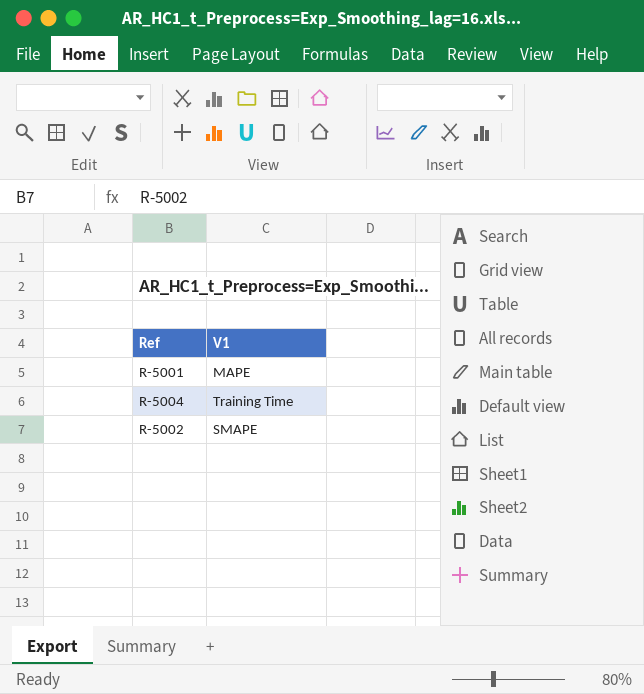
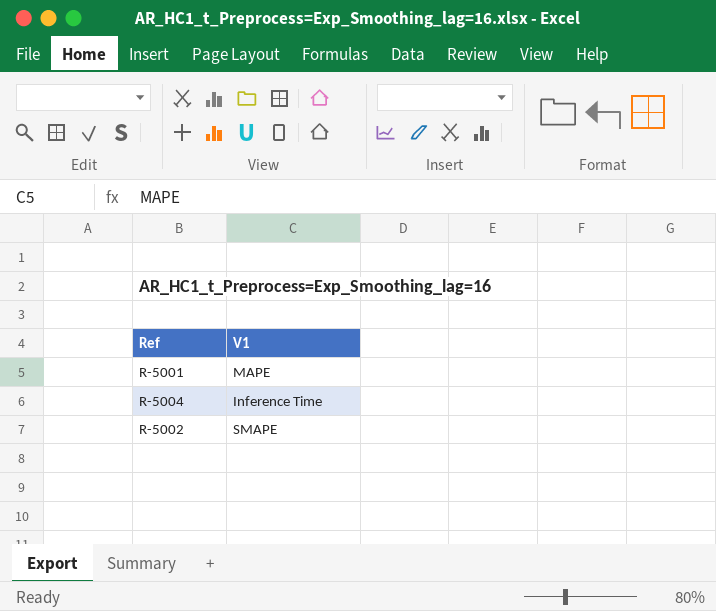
R-5004 | V1: Training Time -> Inference Time

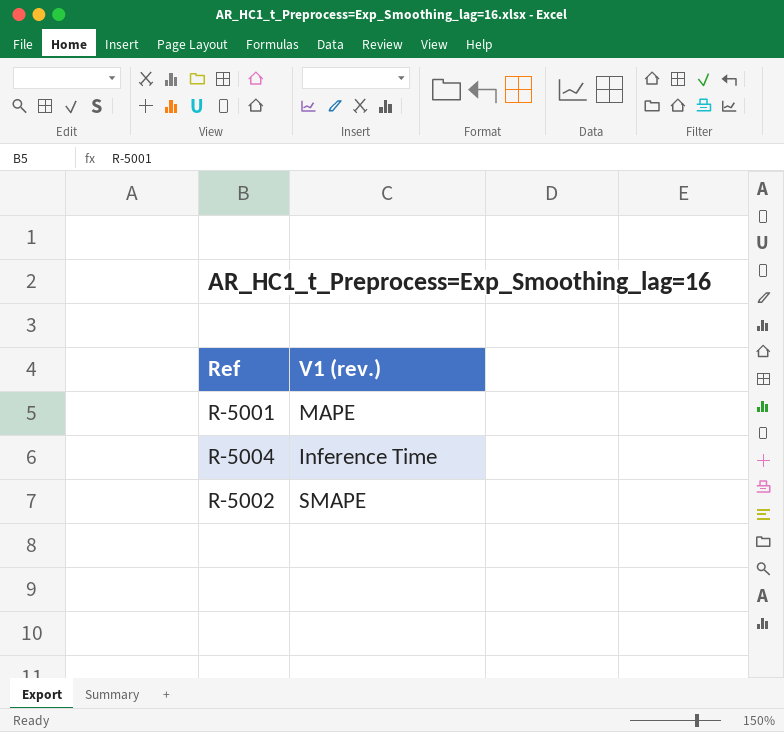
column name: V1 -> V1 (rev.)

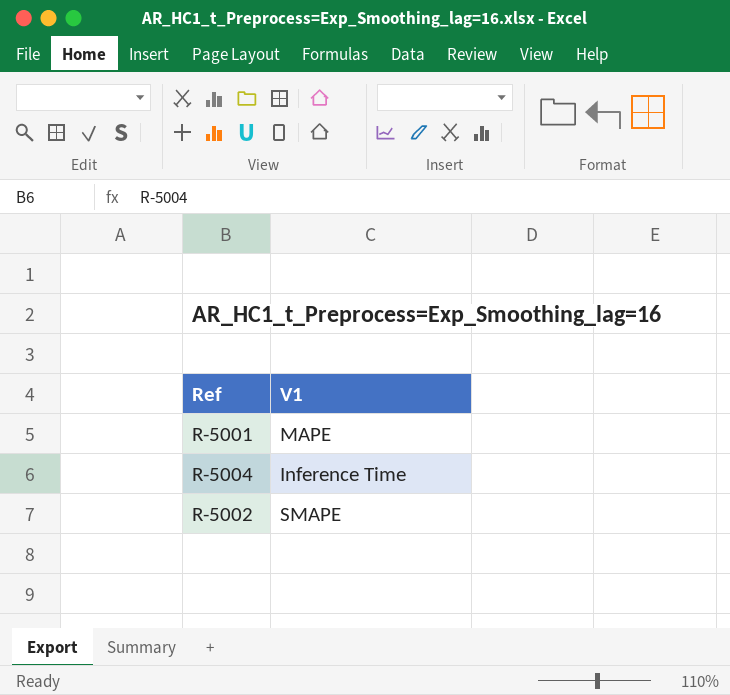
column name: V1 (rev.) -> V1

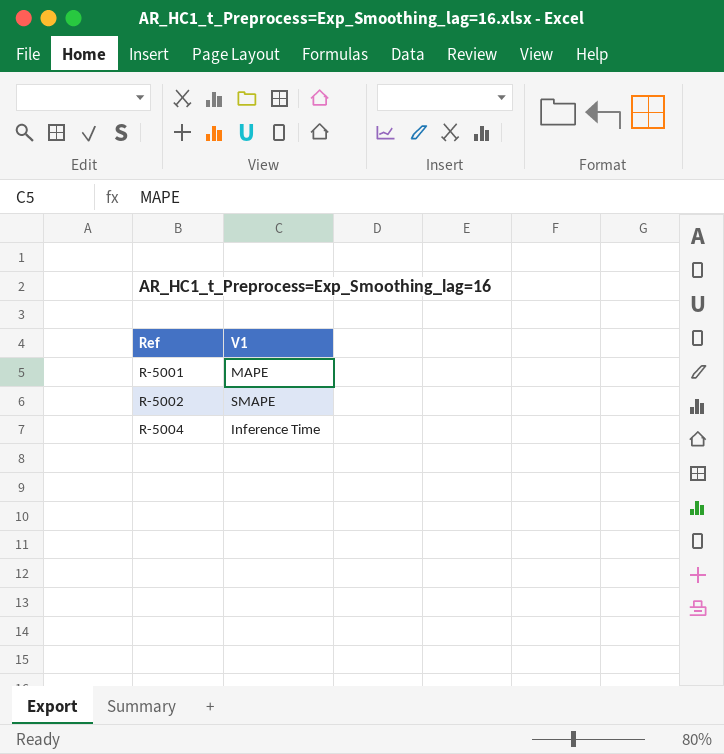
row order: none -> Ref ascending

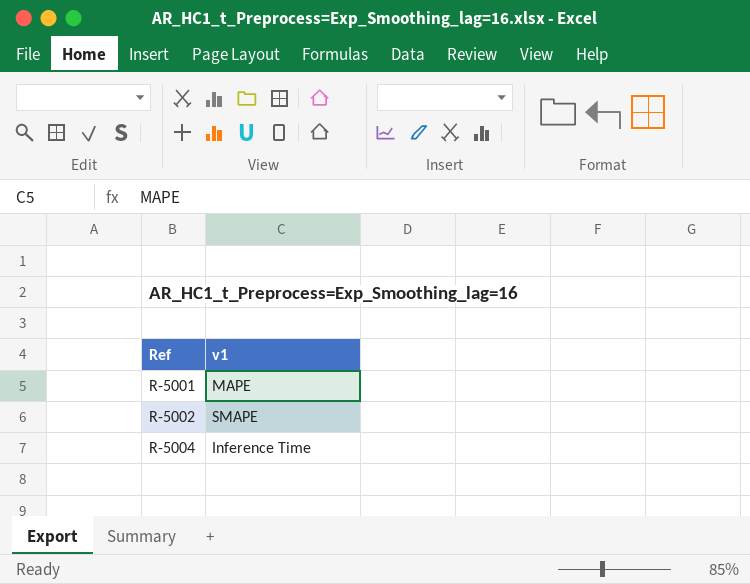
column name: V1 -> v1

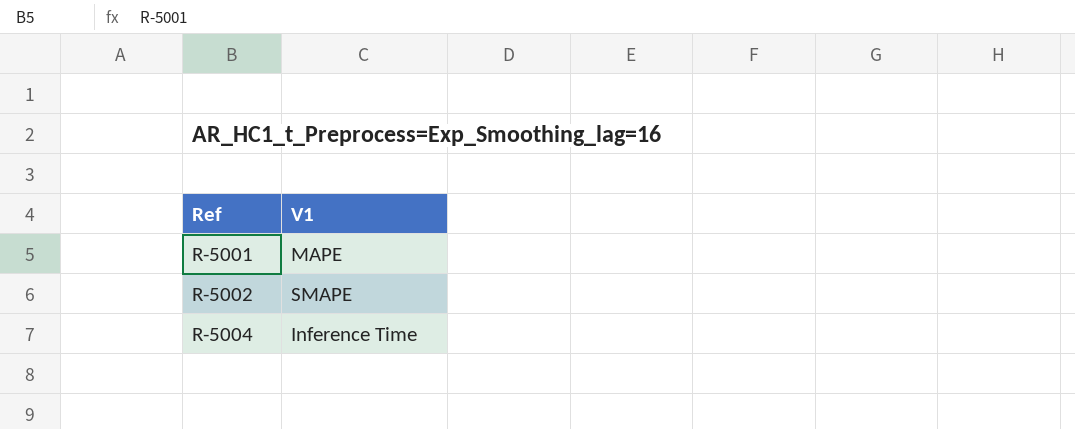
column name: v1 -> V1

